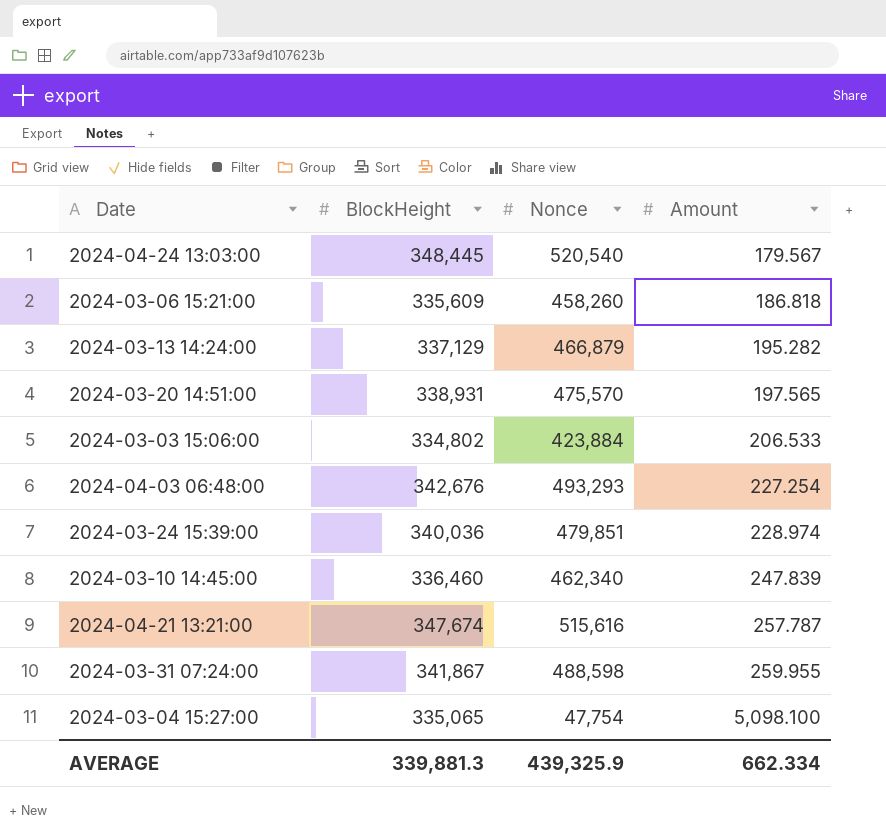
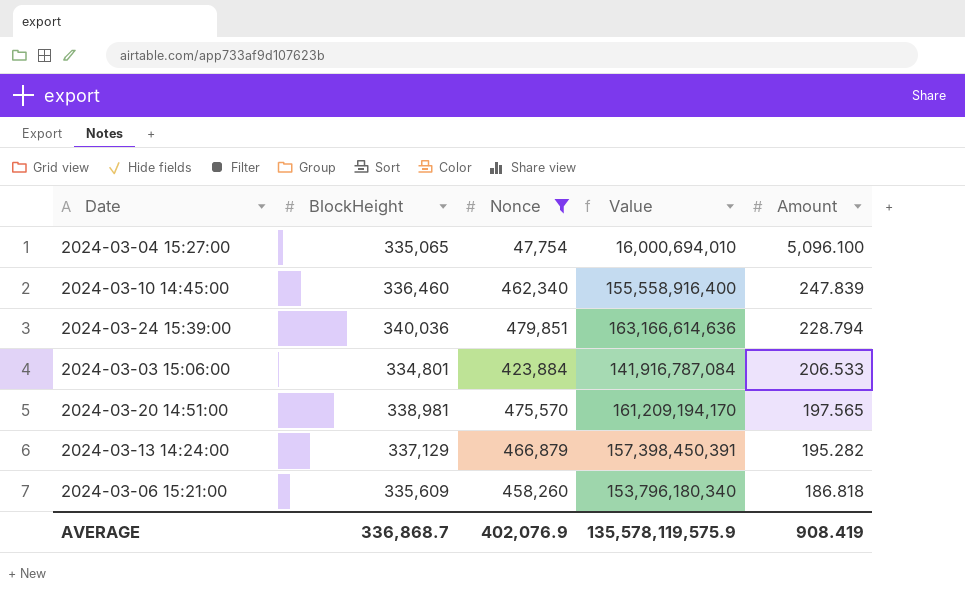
filter: none -> Nonce <= 479,851
row order: Amount ascending -> Amount descending
column Value | formula: none -> [BlockHeight] * [Nonce]
2024-03-04 15:27:00 | Amount: 5,098.100 -> 5,096.100
2024-03-24 15:39:00 | Amount: 228.974 -> 228.794
2024-03-03 15:06:00 | BlockHeight: 334,802 -> 334,801
2024-03-20 14:51:00 | BlockHeight: 338,931 -> 338,981
AVERAGE | BlockHeight: 339,881.3 -> 336,868.7
AVERAGE | Nonce: 439,325.9 -> 402,076.9
AVERAGE | Amount: 662.334 -> 908.419

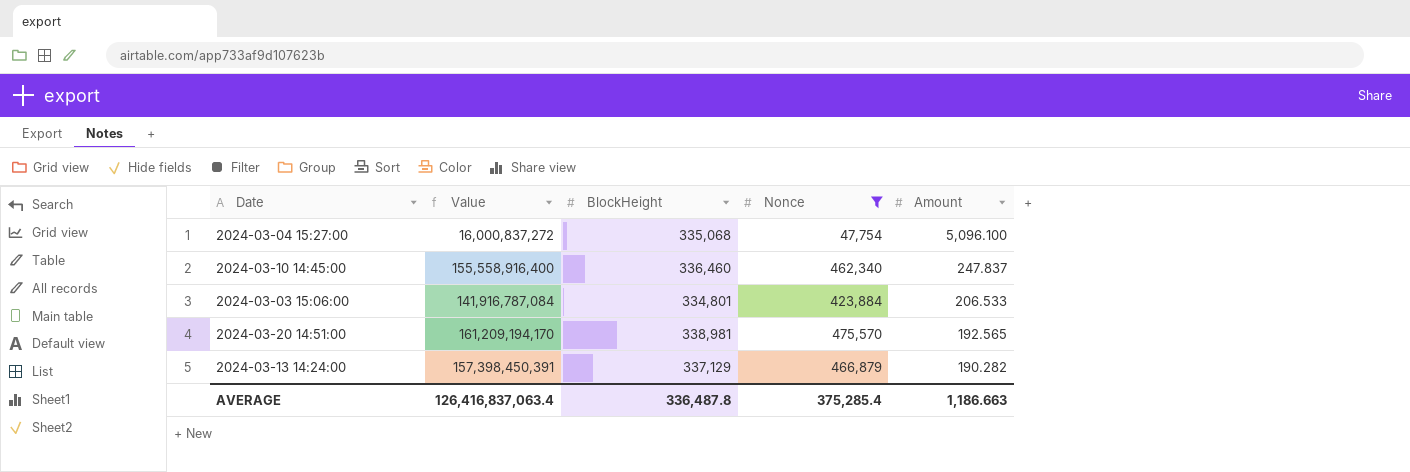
column Value | position: 4 -> 2
row 2024-03-24 15:39:00: 340,036 | 479,851 | 163,166,614,636 | 228.794 -> none
row 2024-03-06 15:21:00: 335,609 | 458,260 | 153,796,180,340 | 186.818 -> none
2024-03-04 15:27:00 | Value: 16,000,694,010 -> 16,000,837,272
2024-03-04 15:27:00 | BlockHeight: 335,065 -> 335,068
2024-03-10 14:45:00 | Amount: 247.839 -> 247.837
2024-03-20 14:51:00 | Amount: 197.565 -> 192.565
2024-03-13 14:24:00 | Amount: 195.282 -> 190.282
AVERAGE | Value: 135,578,119,575.9 -> 126,416,837,063.4
AVERAGE | BlockHeight: 336,868.7 -> 336,487.8
AVERAGE | Nonce: 402,076.9 -> 375,285.4
AVERAGE | Amount: 908.419 -> 1,186.663

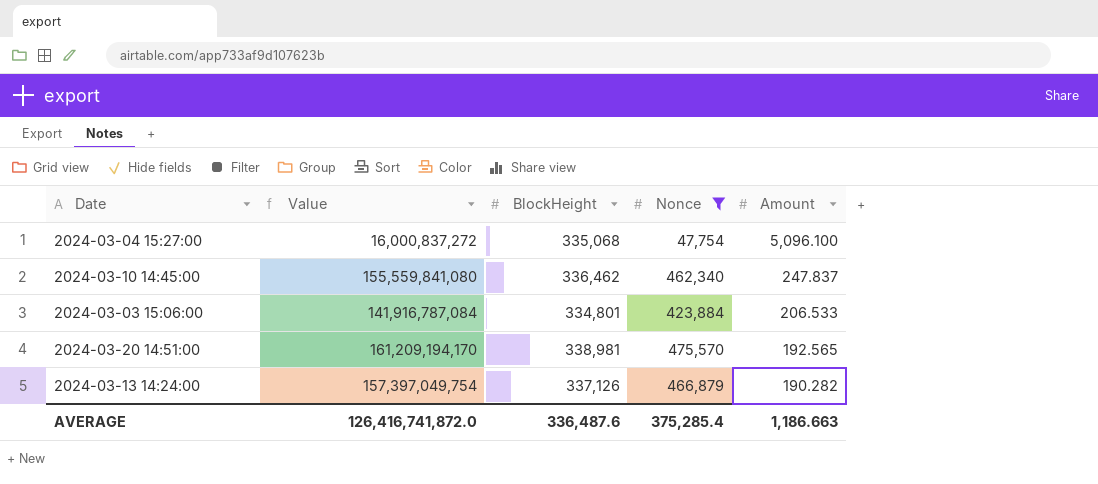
2024-03-10 14:45:00 | Value: 155,558,916,400 -> 155,559,841,080
2024-03-10 14:45:00 | BlockHeight: 336,460 -> 336,462
2024-03-13 14:24:00 | Value: 157,398,450,391 -> 157,397,049,754
2024-03-13 14:24:00 | BlockHeight: 337,129 -> 337,126
AVERAGE | Value: 126,416,837,063.4 -> 126,416,741,872.0
AVERAGE | BlockHeight: 336,487.8 -> 336,487.6

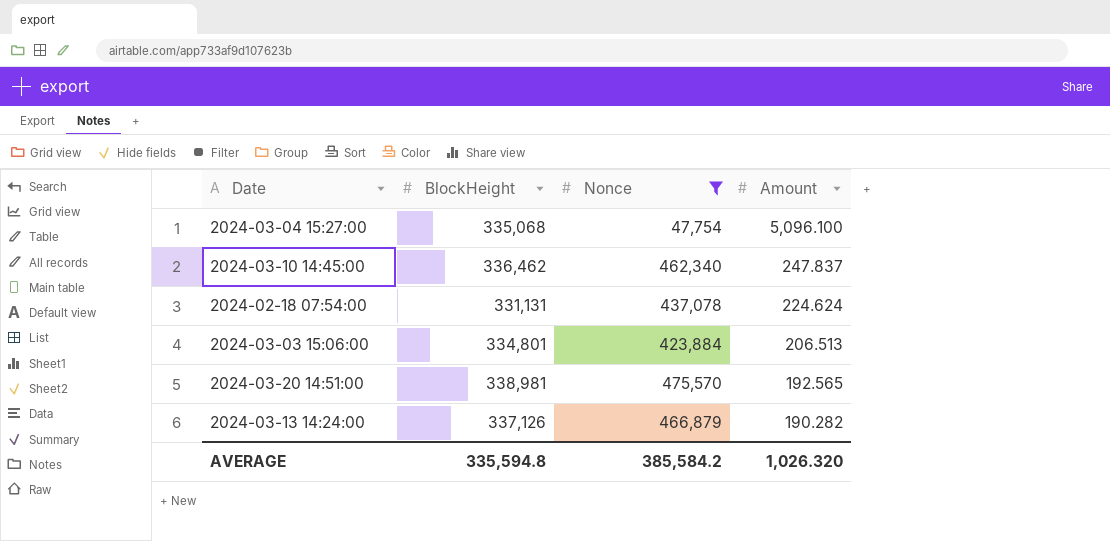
column Value | formula: [BlockHeight] * [Nonce] -> none
row 2024-02-18 07:54:00: none -> 331,131 | 437,078 | 224.624
2024-03-03 15:06:00 | Amount: 206.533 -> 206.513
AVERAGE | BlockHeight: 336,487.6 -> 335,594.8
AVERAGE | Nonce: 375,285.4 -> 385,584.2
AVERAGE | Amount: 1,186.663 -> 1,026.320

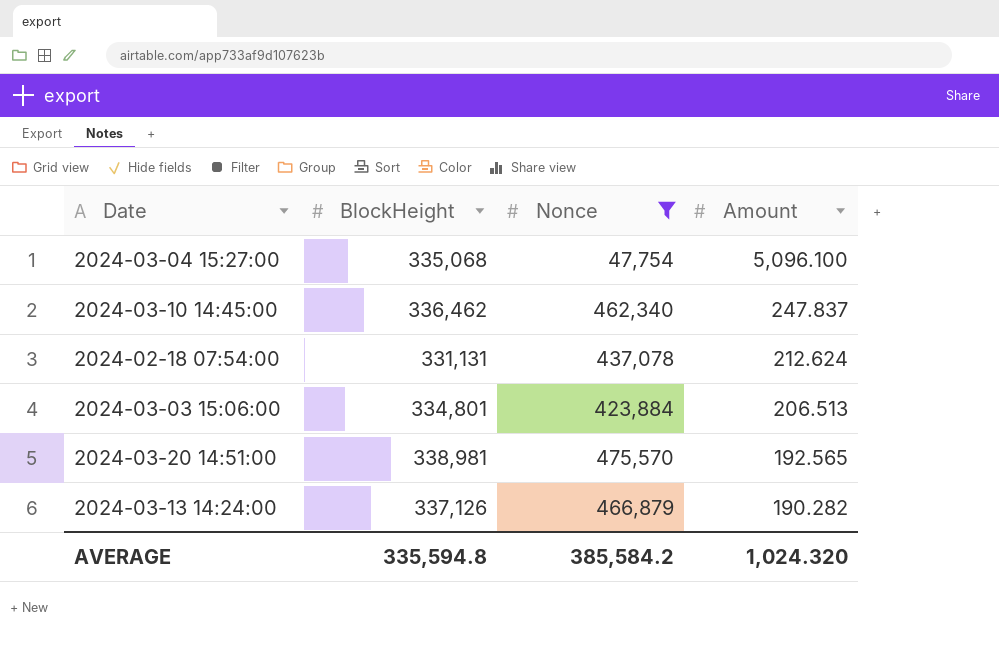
2024-02-18 07:54:00 | Amount: 224.624 -> 212.624
AVERAGE | Amount: 1,026.320 -> 1,024.320

